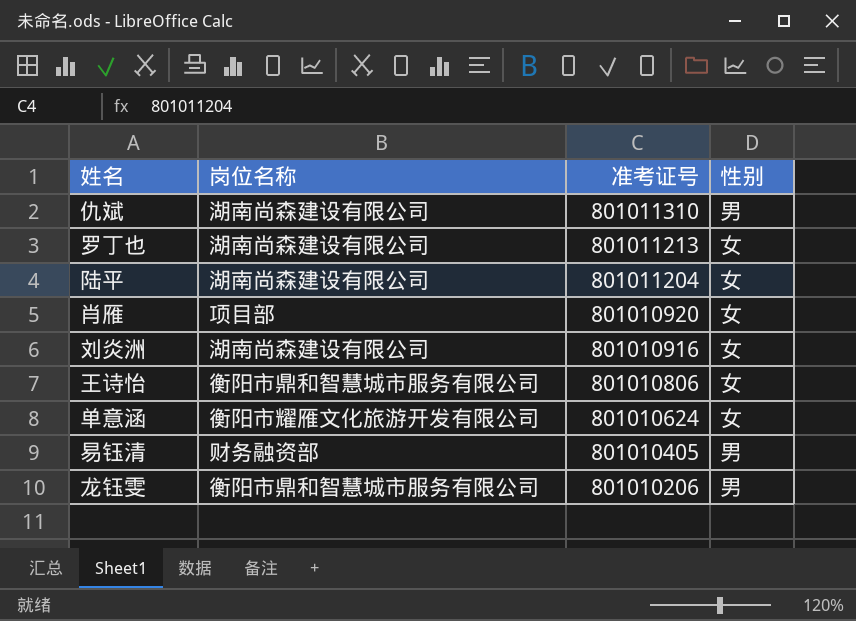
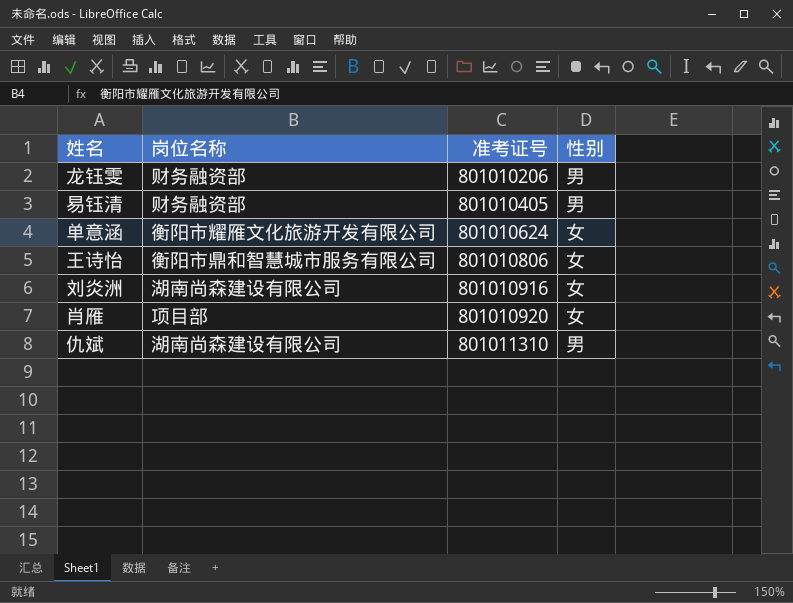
row order: 准考证号 descending -> 准考证号 ascending
row 罗丁也: 湖南尚森建设有限公司 | 801011213 | 女 -> none
row 陆平: 湖南尚森建设有限公司 | 801011204 | 女 -> none
龙钰雯 | 岗位名称: 衡阳市鼎和智慧城市服务有限公司 -> 财务融资部

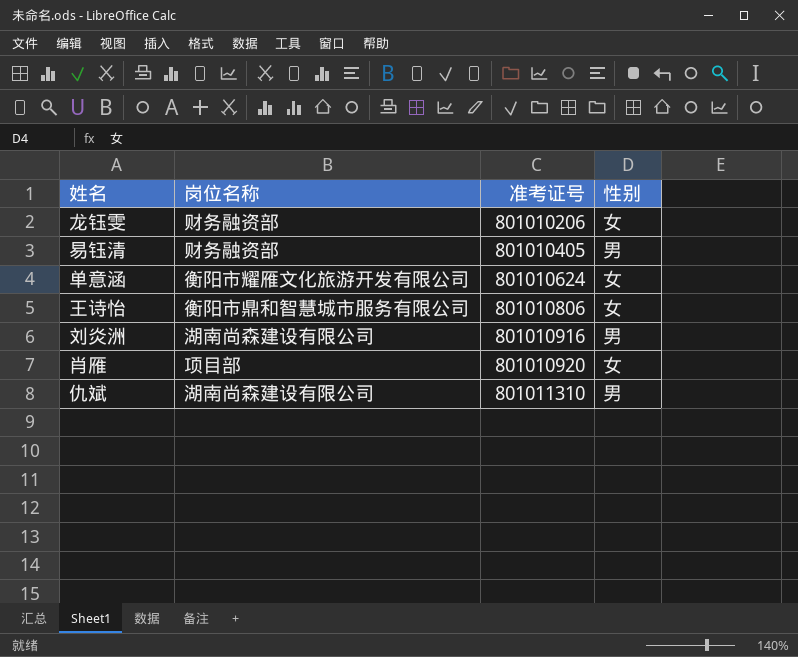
龙钰雯 | 性别: 男 -> 女
刘炎洲 | 性别: 女 -> 男

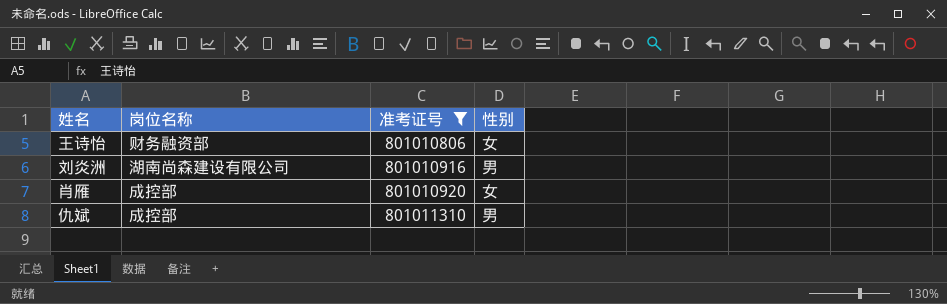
filter: none -> 准考证号 >= 801010806
王诗怡 | 岗位名称: 衡阳市鼎和智慧城市服务有限公司 -> 财务融资部
肖雁 | 岗位名称: 项目部 -> 成控部
仇斌 | 岗位名称: 湖南尚森建设有限公司 -> 成控部

